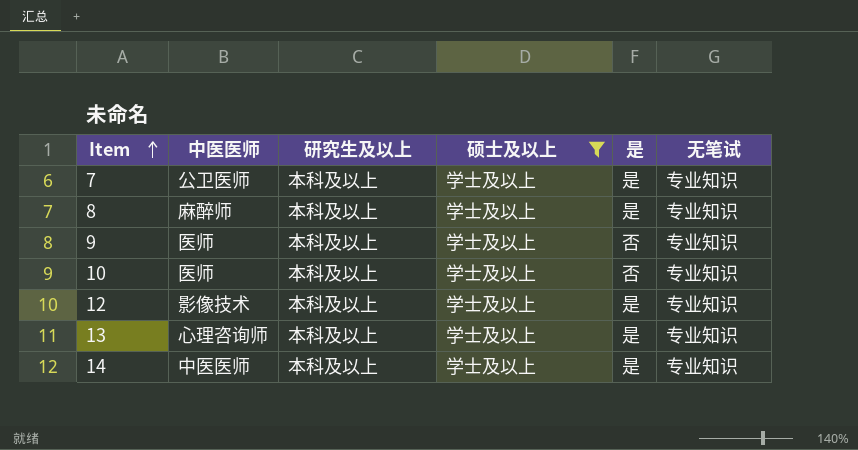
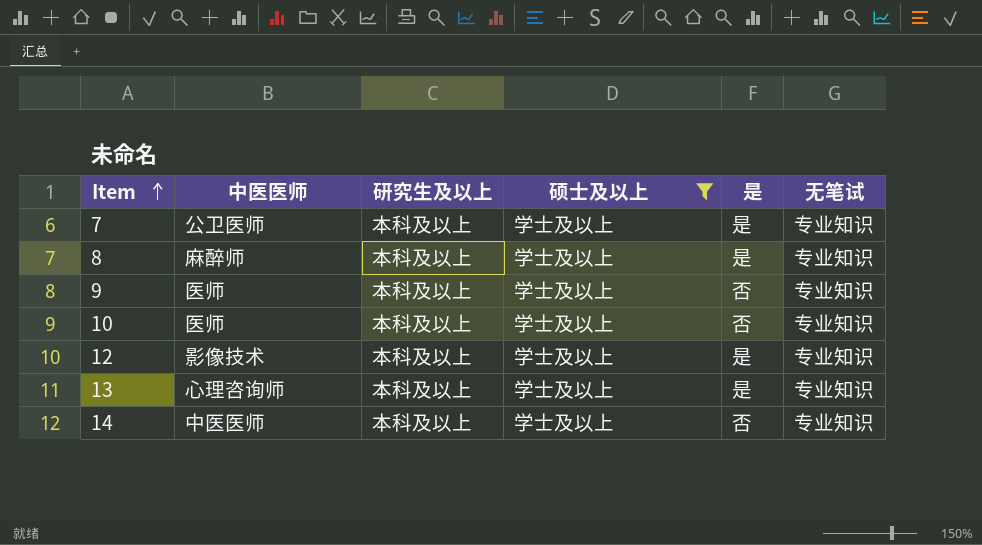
14 | 是: 是 -> 否

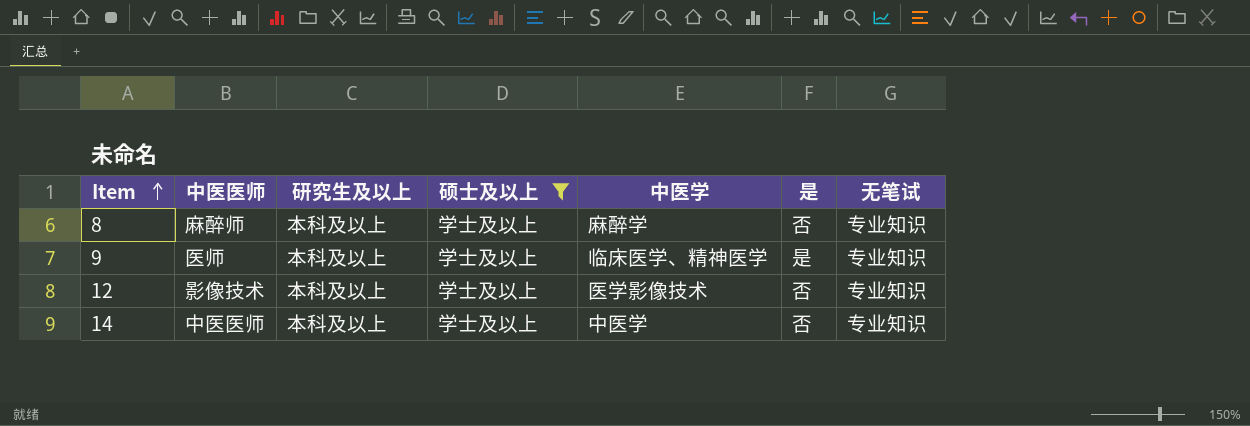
column 中医学 | position: none -> 5
row 7: 公卫医师 | 本科及以上 | 学士及以上 | 是 | 专业知识 -> none
row 10: 医师 | 本科及以上 | 学士及以上 | 否 | 专业知识 -> none
row 13: 心理咨询师 | 本科及以上 | 学士及以上 | 是 | 专业知识 -> none
8 | 是: 是 -> 否
9 | 是: 否 -> 是
12 | 是: 是 -> 否

